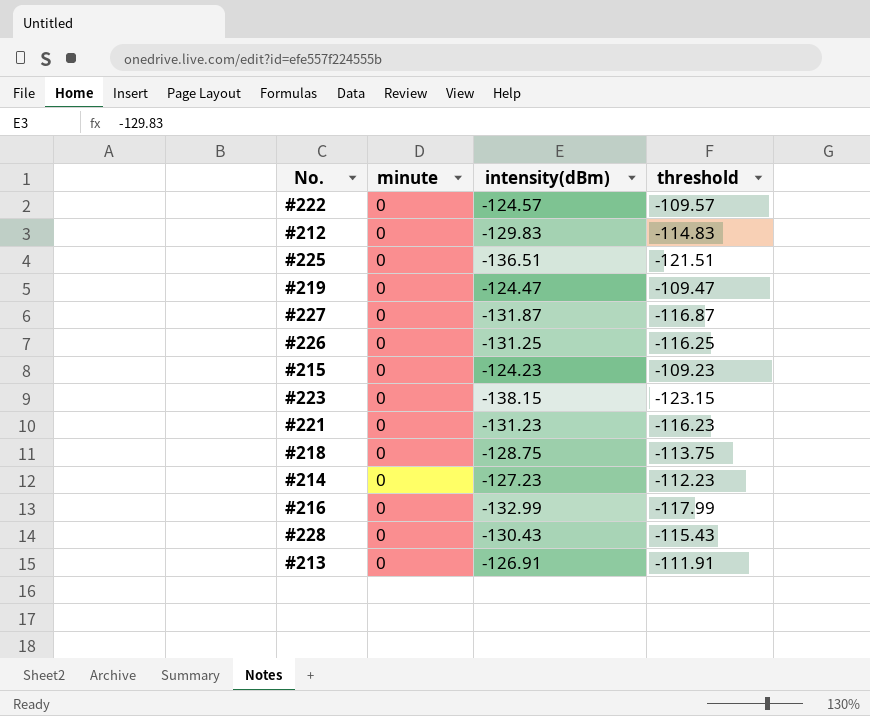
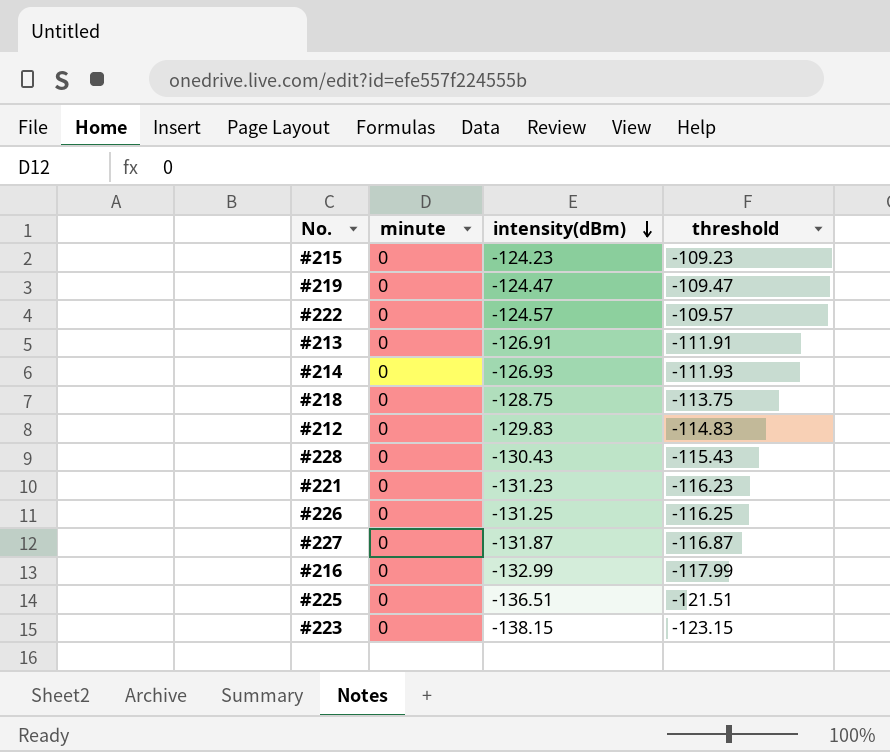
row order: none -> intensity(dBm) descending
#214 | intensity(dBm): -127.23 -> -126.93
#214 | threshold: -112.23 -> -111.93

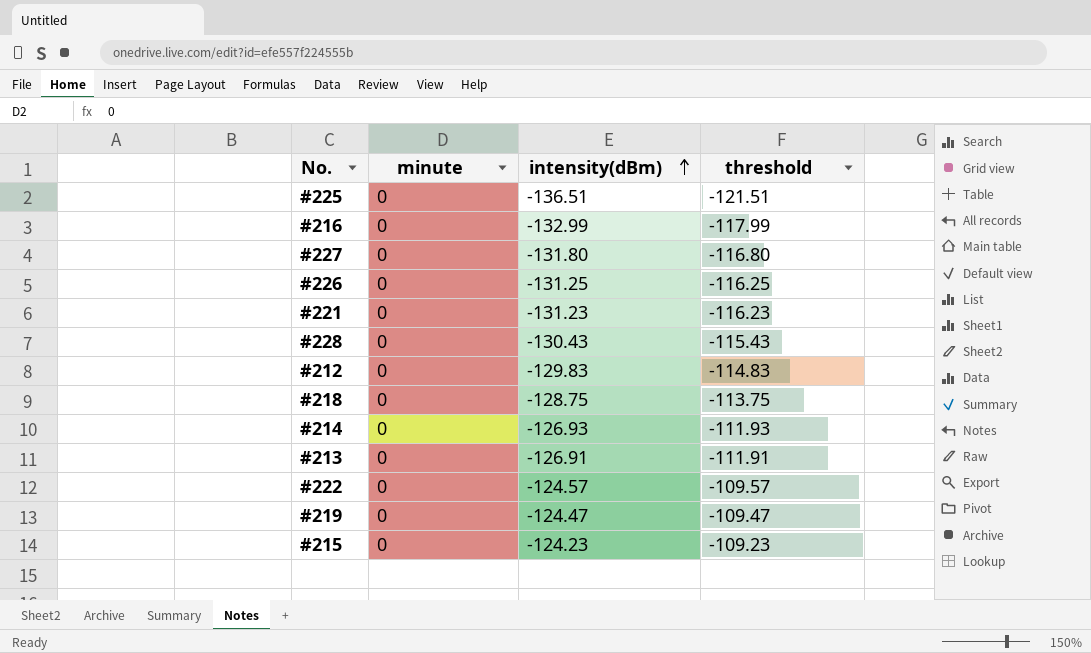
row order: intensity(dBm) descending -> intensity(dBm) ascending
row #223: 0 | -138.15 | -123.15 -> none
#227 | intensity(dBm): -131.87 -> -131.80
#227 | threshold: -116.87 -> -116.80

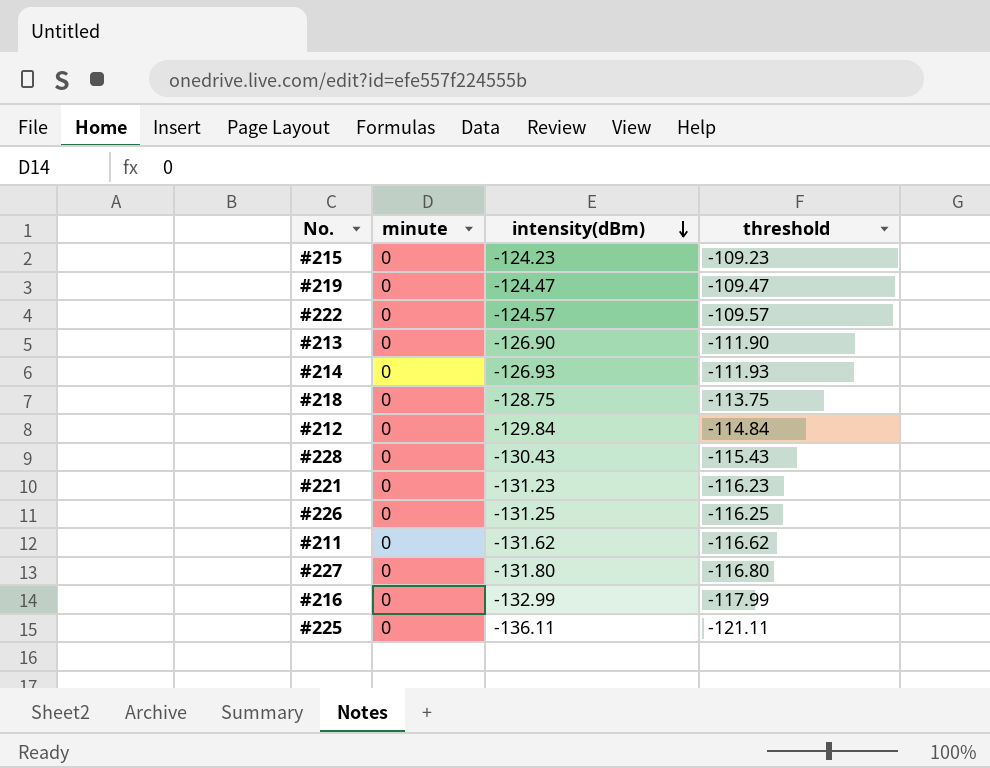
row order: intensity(dBm) ascending -> intensity(dBm) descending
#213 | intensity(dBm): -126.91 -> -126.90
#213 | threshold: -111.91 -> -111.90
#212 | intensity(dBm): -129.83 -> -129.84
#212 | threshold: -114.83 -> -114.84
row #211: none -> 0 | -131.62 | -116.62
#225 | intensity(dBm): -136.51 -> -136.11
#225 | threshold: -121.51 -> -121.11

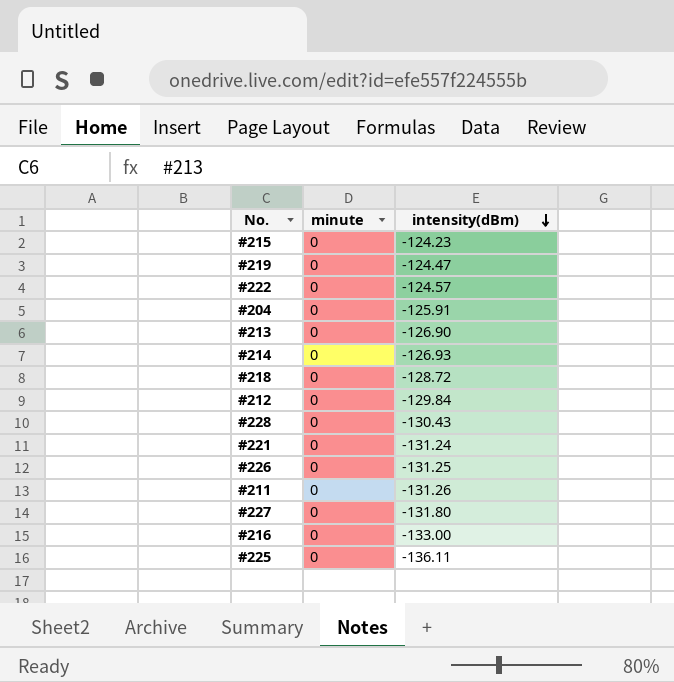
column threshold | formula: [intensity(dBm)] + 15 -> none
row #204: none -> 0 | -125.91
#218 | intensity(dBm): -128.75 -> -128.72
#221 | intensity(dBm): -131.23 -> -131.24
#211 | intensity(dBm): -131.62 -> -131.26
#216 | intensity(dBm): -132.99 -> -133.00

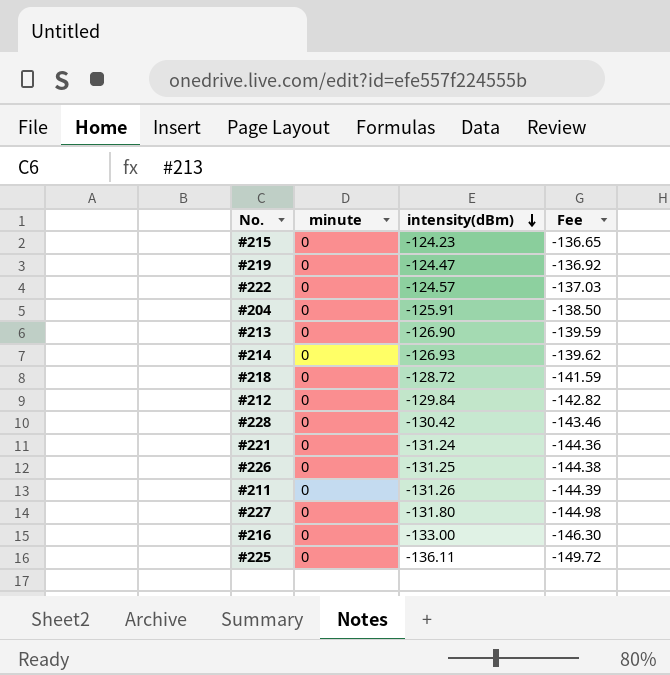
column Fee | formula: none -> [intensity(dBm)] * 1.1
#228 | intensity(dBm): -130.43 -> -130.42

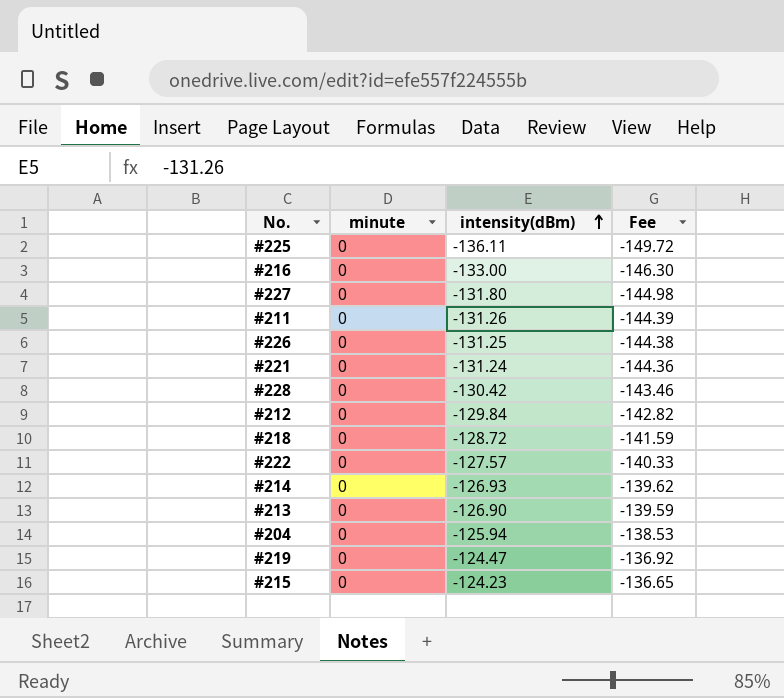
row order: intensity(dBm) descending -> intensity(dBm) ascending
#222 | intensity(dBm): -124.57 -> -127.57
#222 | Fee: -137.03 -> -140.33
#204 | intensity(dBm): -125.91 -> -125.94
#204 | Fee: -138.50 -> -138.53

